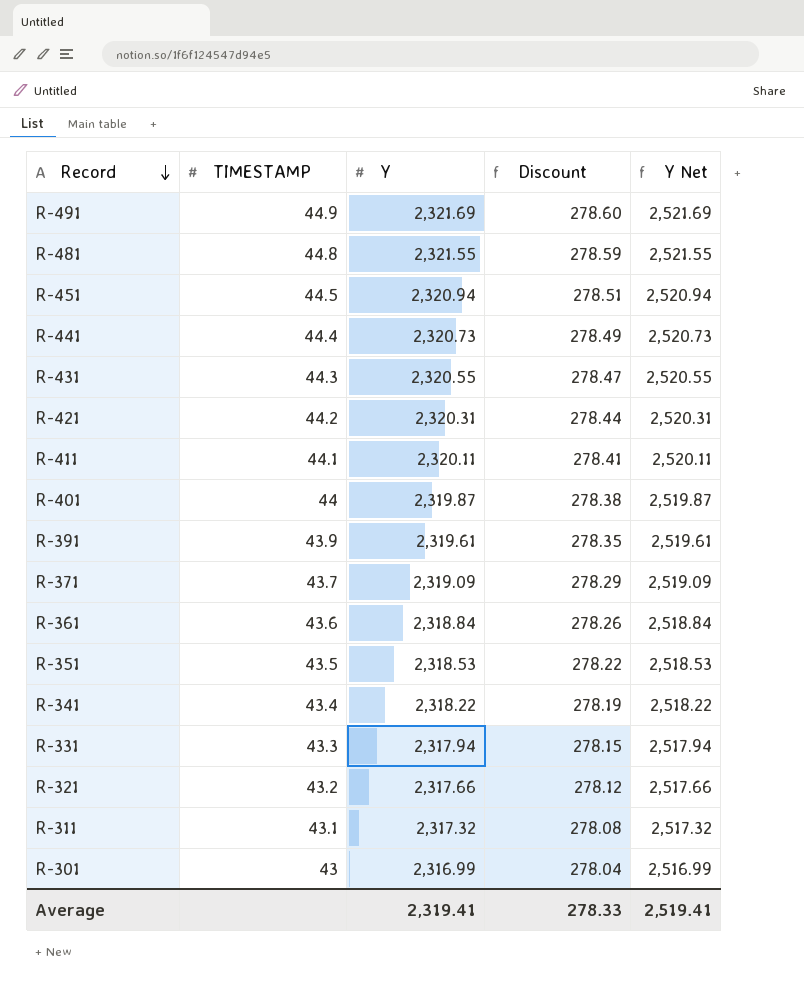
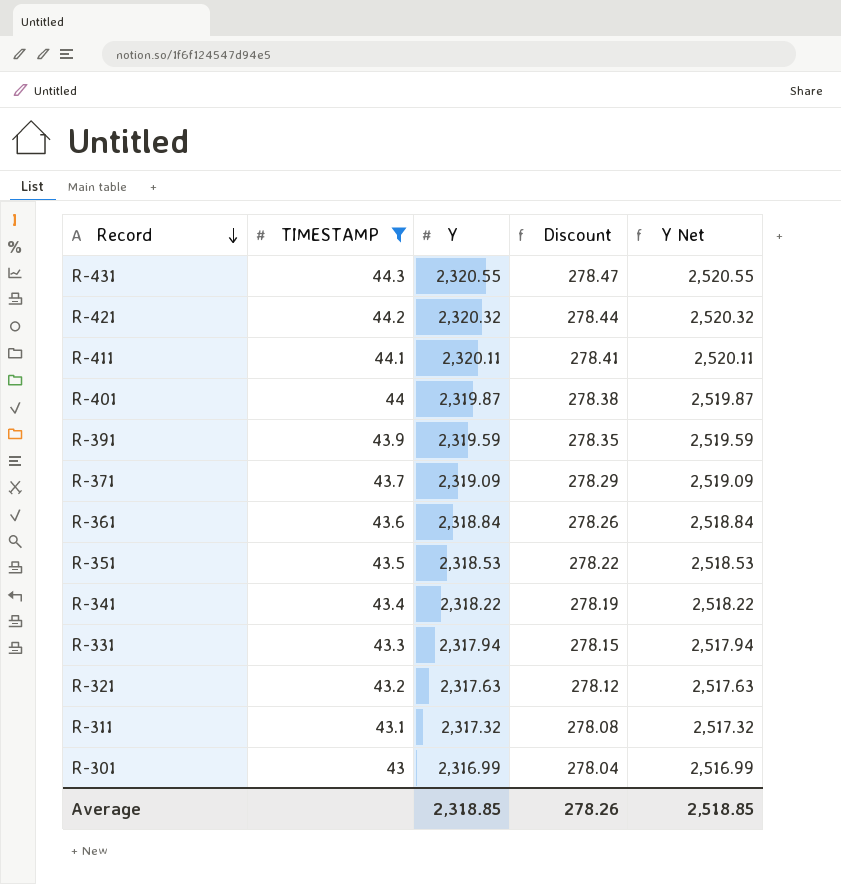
filter: none -> TIMESTAMP <= 44.3
R-421 | Y: 2,320.31 -> 2,320.32
R-421 | Y Net: 2,520.31 -> 2,520.32
R-391 | Y: 2,319.61 -> 2,319.59
R-391 | Y Net: 2,519.61 -> 2,519.59
R-321 | Y: 2,317.66 -> 2,317.63
R-321 | Y Net: 2,517.66 -> 2,517.63
Average | Y: 2,319.41 -> 2,318.85
Average | Discount: 278.33 -> 278.26
Average | Y Net: 2,519.41 -> 2,518.85

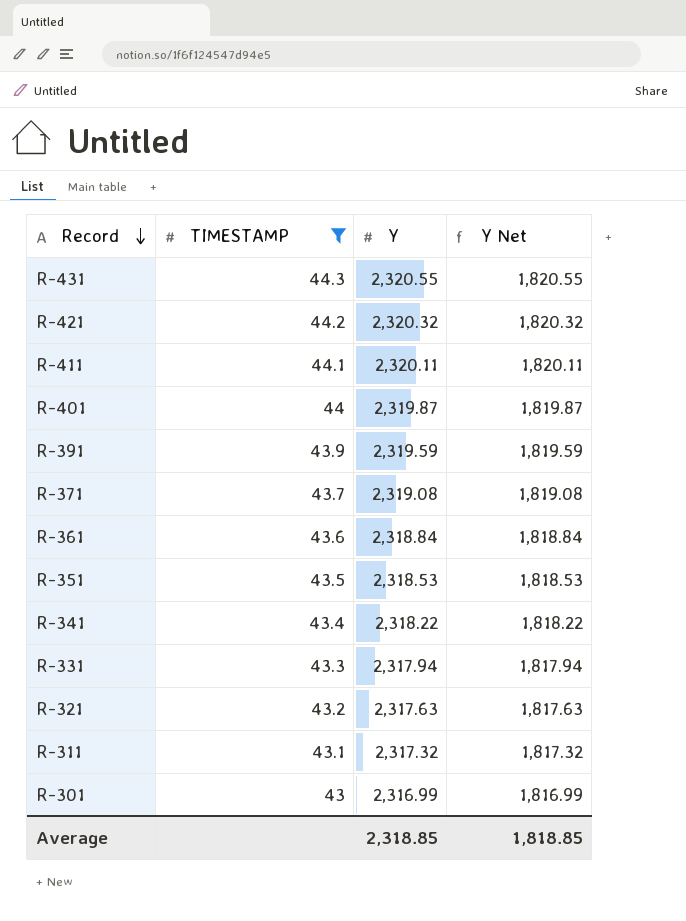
column Discount | formula: [Y] * 0.12 -> none
column Y Net | formula: [Y] + 200 -> [Y] - 500
R-371 | Y: 2,319.09 -> 2,319.08
Average | Y Net: 2,518.85 -> 1,818.85

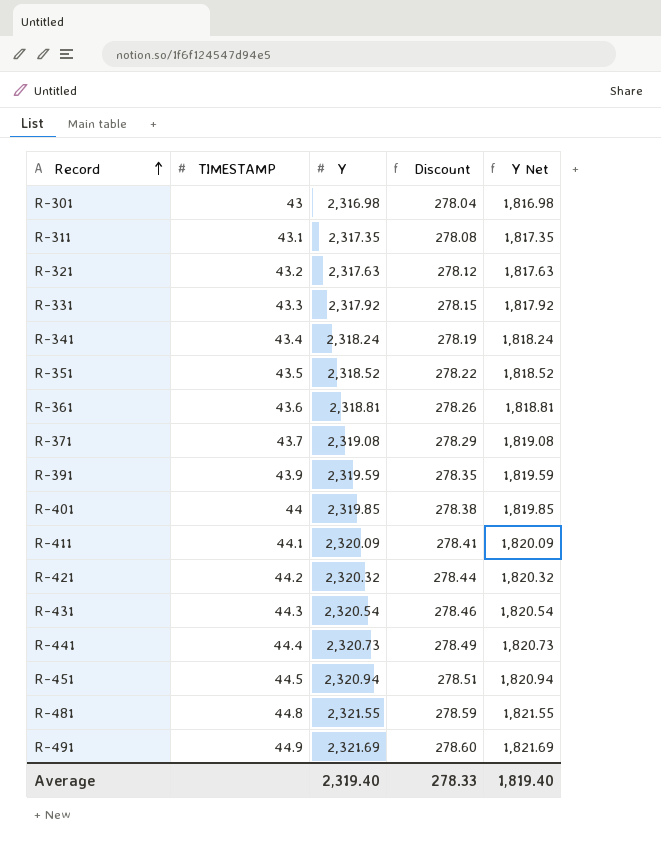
filter: TIMESTAMP <= 44.3 -> none
row order: Record descending -> Record ascending
column Discount | formula: none -> [Y] * 0.12
R-301 | Y: 2,316.99 -> 2,316.98
R-301 | Y Net: 1,816.99 -> 1,816.98
R-311 | Y: 2,317.32 -> 2,317.35
R-311 | Y Net: 1,817.32 -> 1,817.35
R-331 | Y: 2,317.94 -> 2,317.92
R-331 | Y Net: 1,817.94 -> 1,817.92
R-341 | Y: 2,318.22 -> 2,318.24
R-341 | Y Net: 1,818.22 -> 1,818.24
R-351 | Y: 2,318.53 -> 2,318.52
R-351 | Y Net: 1,818.53 -> 1,818.52
R-361 | Y: 2,318.84 -> 2,318.81
R-361 | Y Net: 1,818.84 -> 1,818.81
R-401 | Y: 2,319.87 -> 2,319.85
R-401 | Y Net: 1,819.87 -> 1,819.85
R-411 | Y: 2,320.11 -> 2,320.09
R-411 | Y Net: 1,820.11 -> 1,820.09
R-431 | Y: 2,320.55 -> 2,320.54
R-431 | Y Net: 1,820.55 -> 1,820.54
Average | Y: 2,318.85 -> 2,319.40
Average | Y Net: 1,818.85 -> 1,819.40

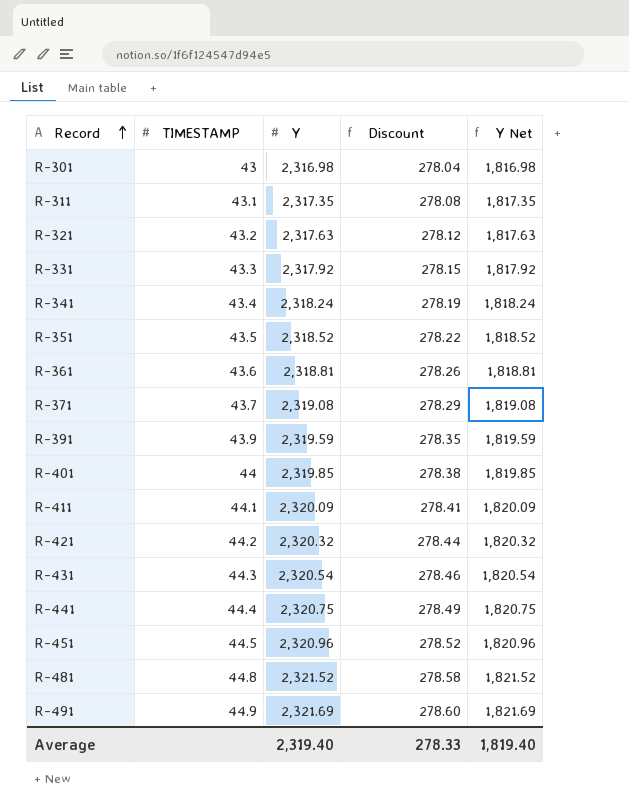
R-441 | Y: 2,320.73 -> 2,320.75
R-441 | Y Net: 1,820.73 -> 1,820.75
R-451 | Y: 2,320.94 -> 2,320.96
R-451 | Discount: 278.51 -> 278.52
R-451 | Y Net: 1,820.94 -> 1,820.96
R-481 | Y: 2,321.55 -> 2,321.52
R-481 | Discount: 278.59 -> 278.58
R-481 | Y Net: 1,821.55 -> 1,821.52

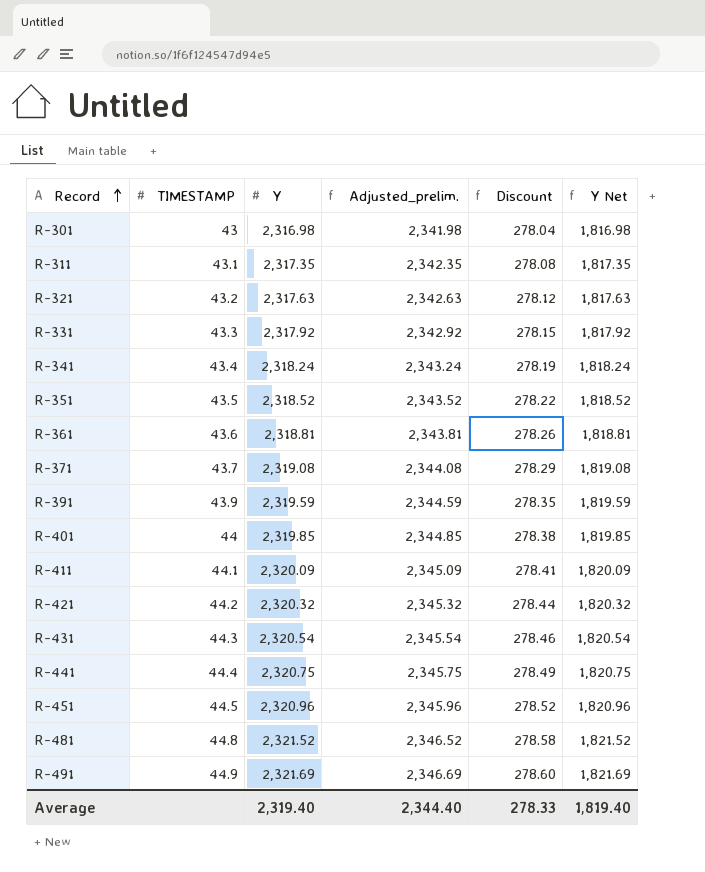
column Adjusted_prelim. | formula: none -> [Y] + 25

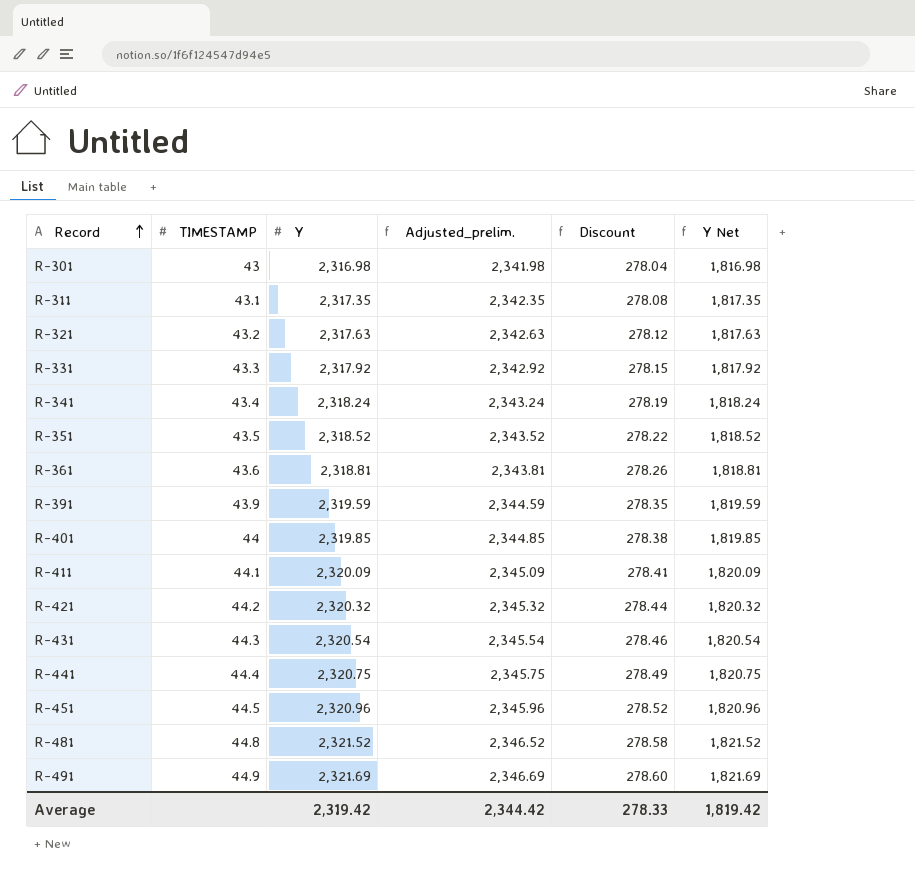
row R-371: 43.7 | 2,319.08 | 2,344.08 | 278.29 | 1,819.08 -> none
Average | Y: 2,319.40 -> 2,319.42
Average | Adjusted_prelim.: 2,344.40 -> 2,344.42
Average | Y Net: 1,819.40 -> 1,819.42

